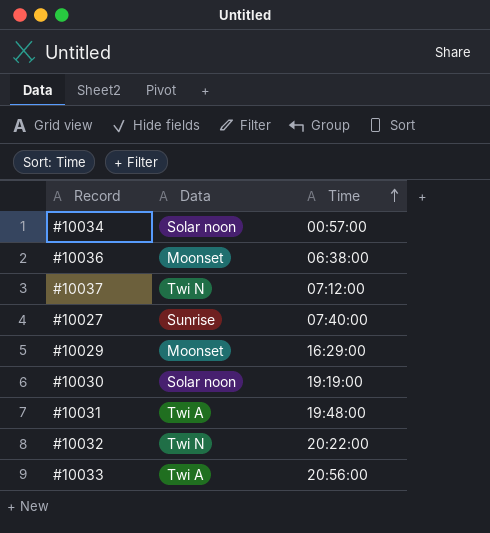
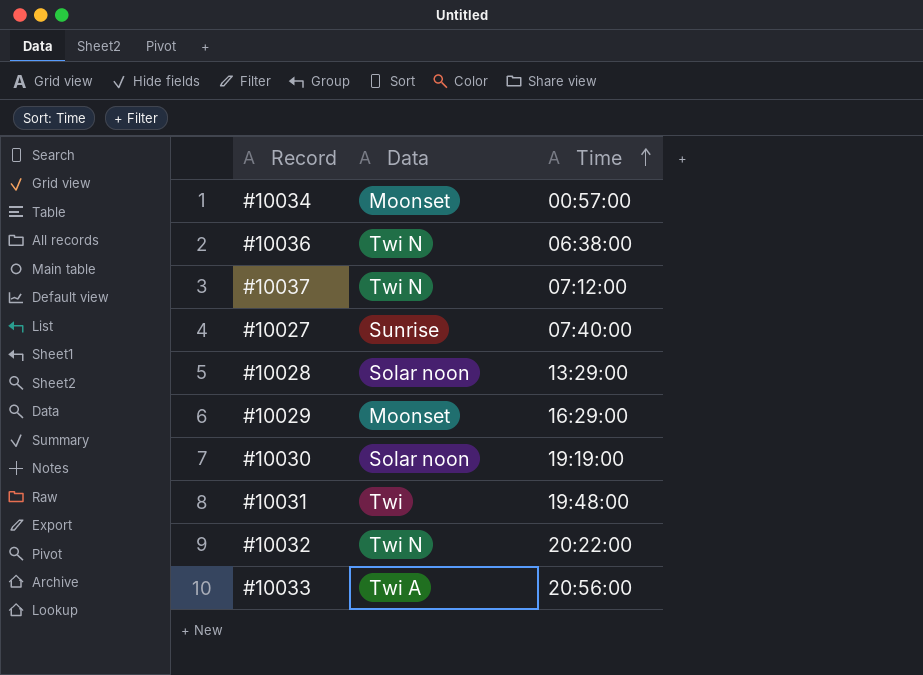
#10034 | Data: Solar noon -> Moonset
#10036 | Data: Moonset -> Twi N
row #10028: none -> Solar noon | 13:29:00
#10031 | Data: Twi A -> Twi

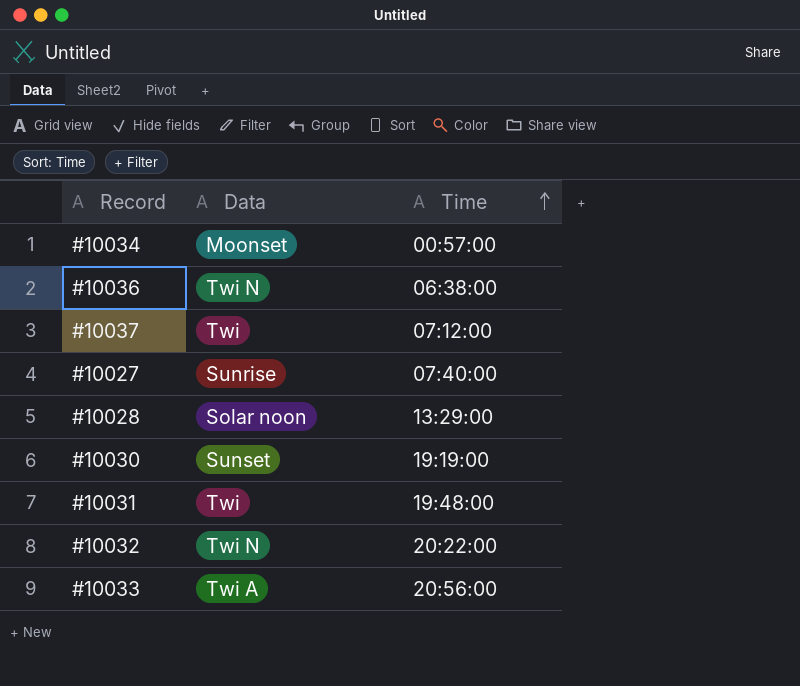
row #10029: Moonset | 16:29:00 -> none
#10037 | Data: Twi N -> Twi
#10030 | Data: Solar noon -> Sunset

